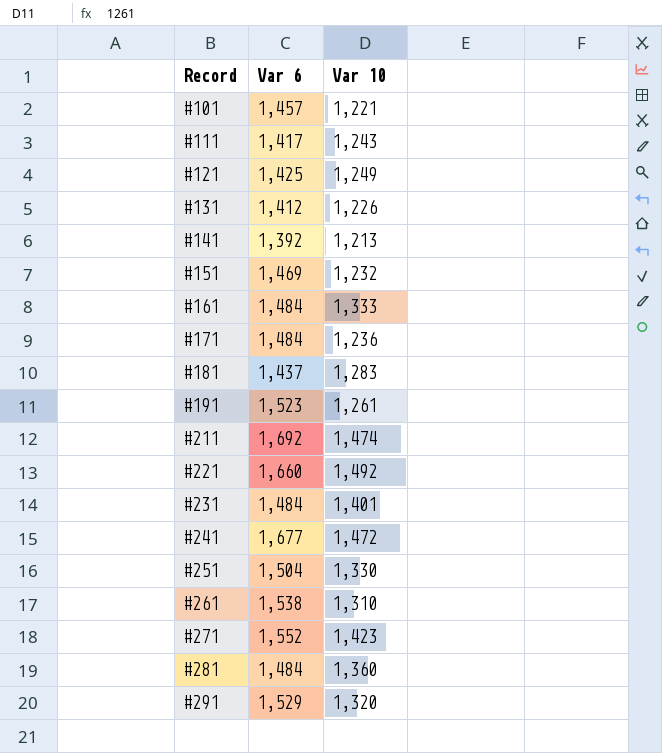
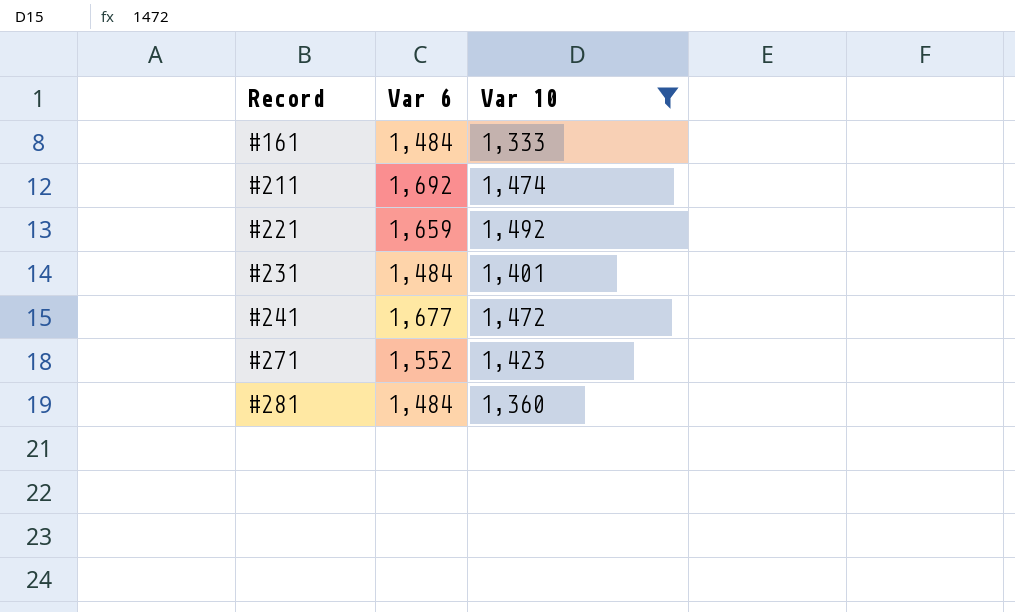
filter: none -> Var 10 >= 1,333
#221 | Var 6: 1,660 -> 1,659

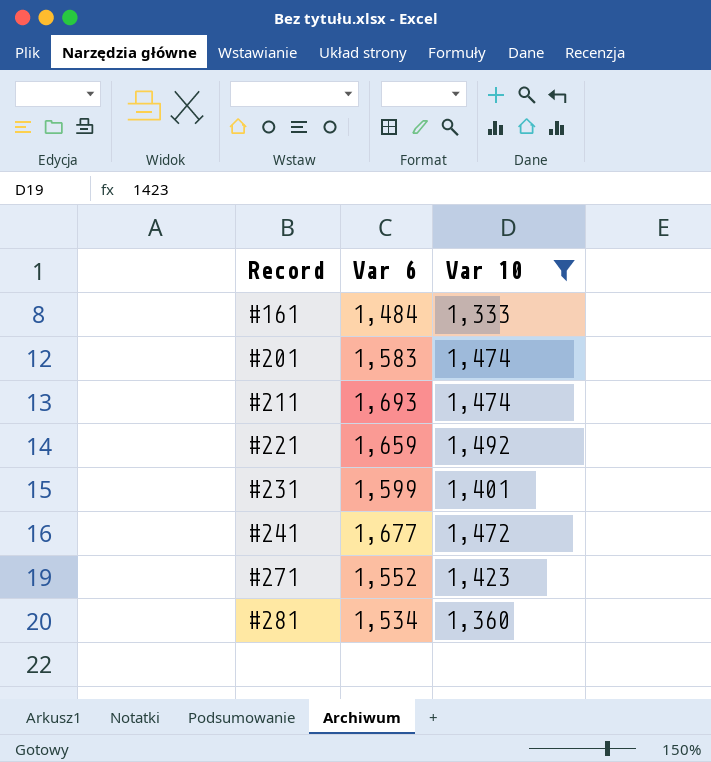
row #201: none -> 1,583 | 1,474
#211 | Var 6: 1,692 -> 1,693
#231 | Var 6: 1,484 -> 1,599
#281 | Var 6: 1,484 -> 1,534

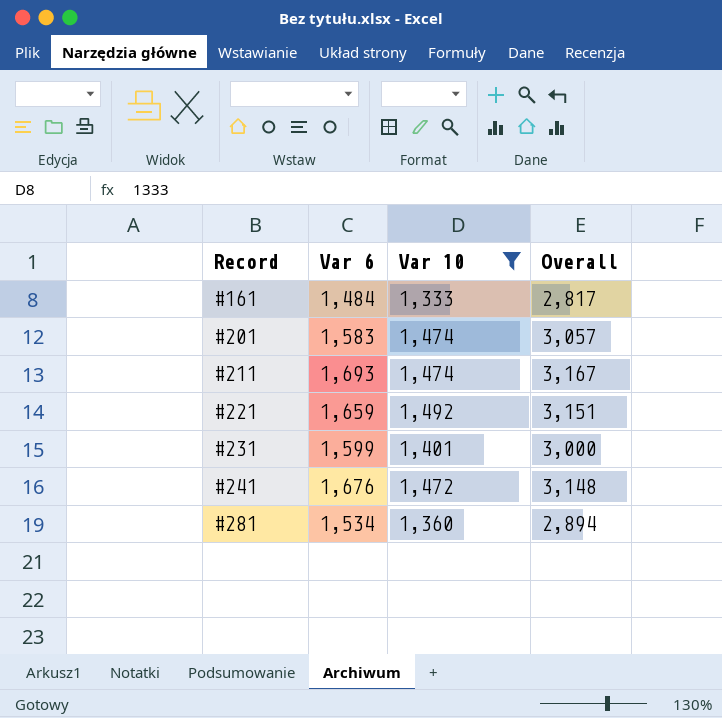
column Overall | formula: none -> [Var 6] + [Var 10]
row #271: 1,552 | 1,423 -> none
#241 | Var 6: 1,677 -> 1,676

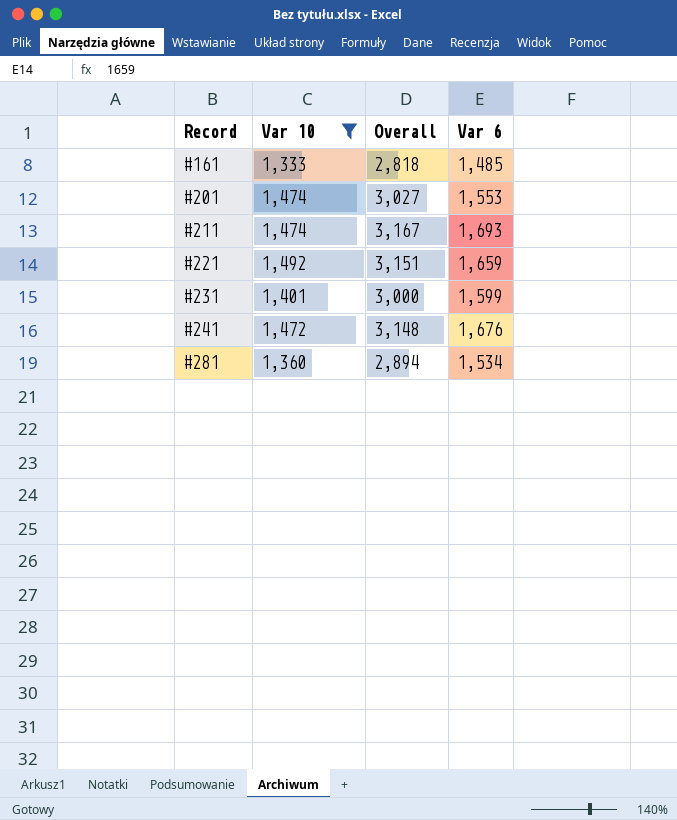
column Var 6 | position: 2 -> 4
#161 | Overall: 2,817 -> 2,818
#161 | Var 6: 1,484 -> 1,485
#201 | Overall: 3,057 -> 3,027
#201 | Var 6: 1,583 -> 1,553

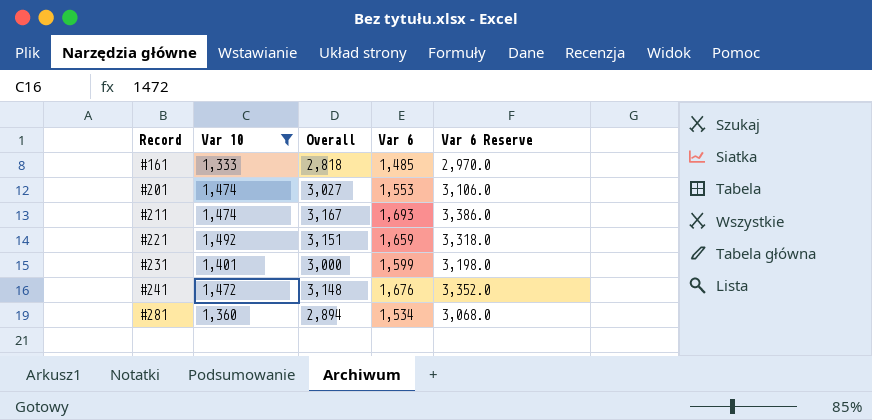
column Var 6 Reserve | formula: none -> [Var 6] * 2

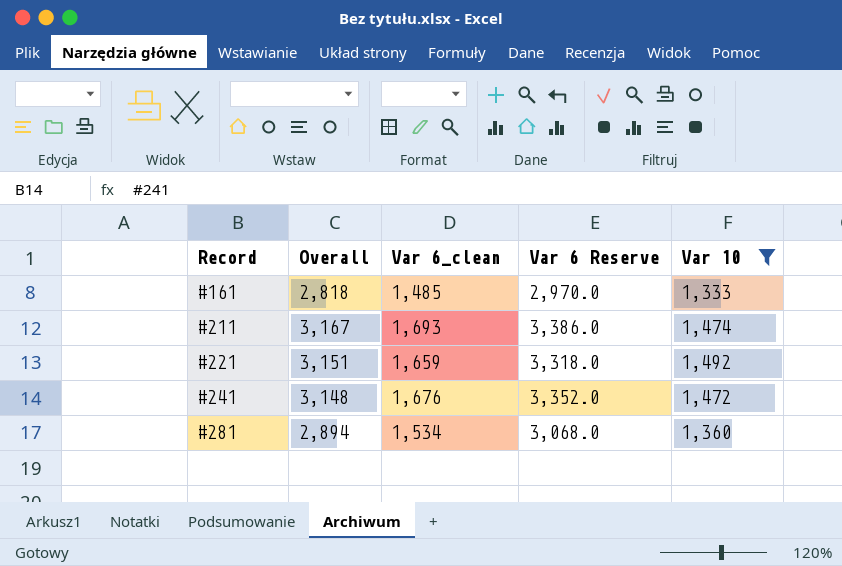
column name: Var 6 -> Var 6_clean
column Var 10 | position: 2 -> 5
row #201: 1,474 | 3,027 | 1,553 | 3,106.0 -> none
row #231: 1,401 | 3,000 | 1,599 | 3,198.0 -> none

